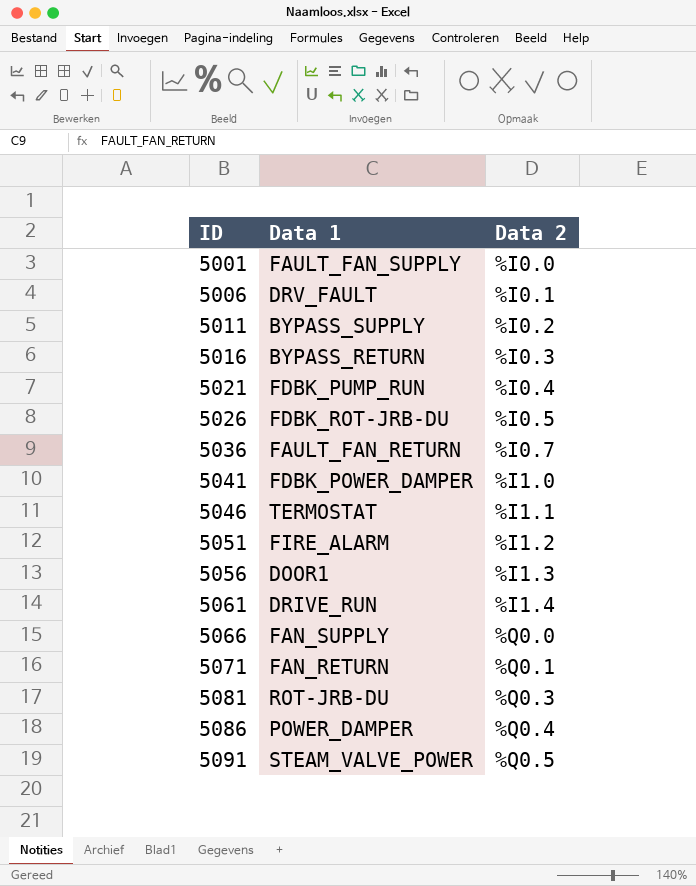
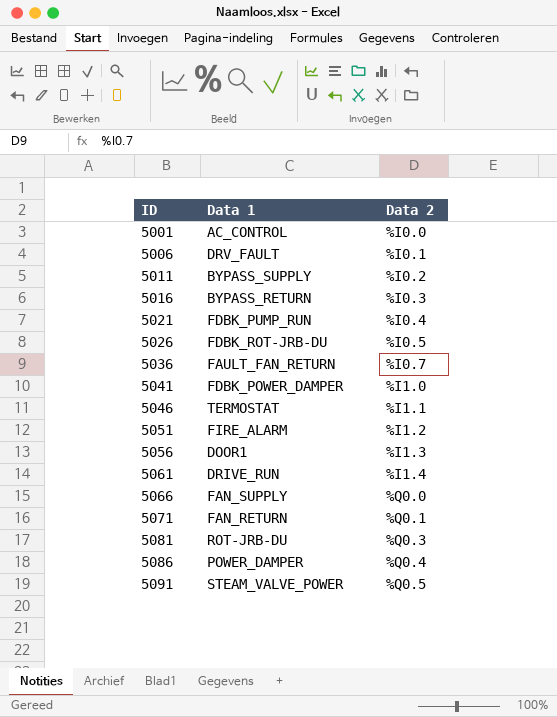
5001 | Data 1: FAULT_FAN_SUPPLY -> AC_CONTROL

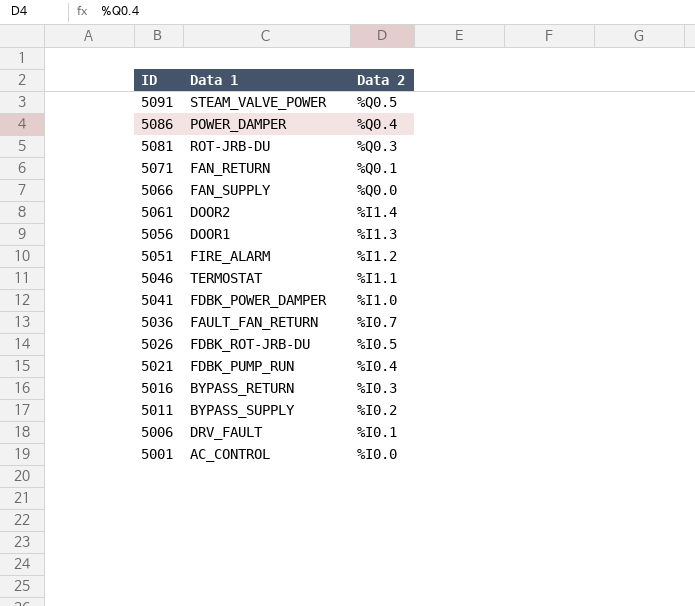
row order: ID ascending -> ID descending
5061 | Data 1: DRIVE_RUN -> DOOR2

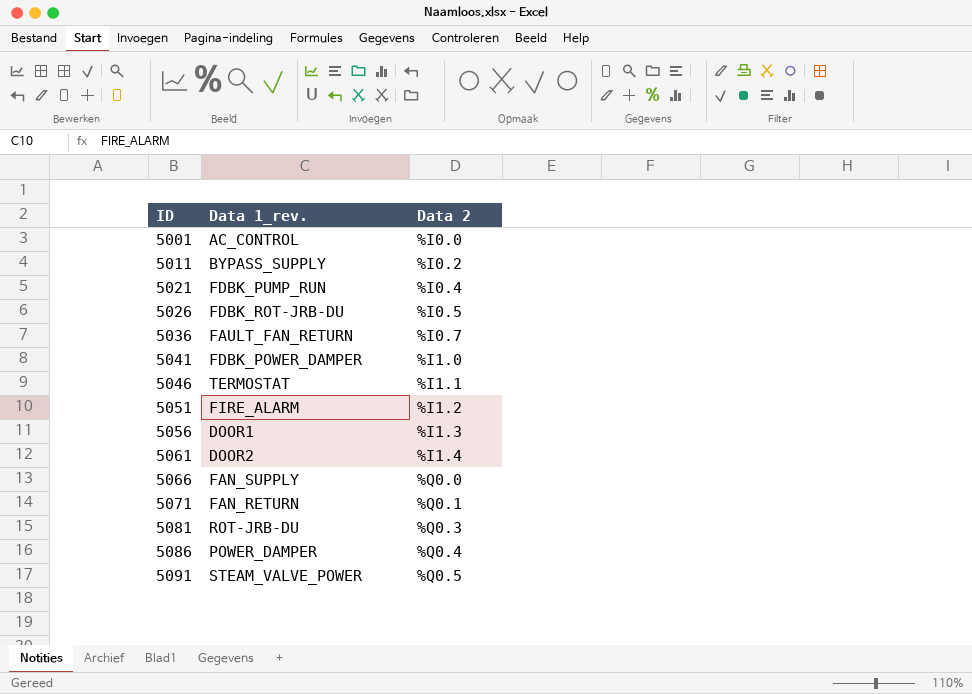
row order: ID descending -> ID ascending
column name: Data 1 -> Data 1_rev.
row 5016: BYPASS_RETURN | %I0.3 -> none
row 5006: DRV_FAULT | %I0.1 -> none

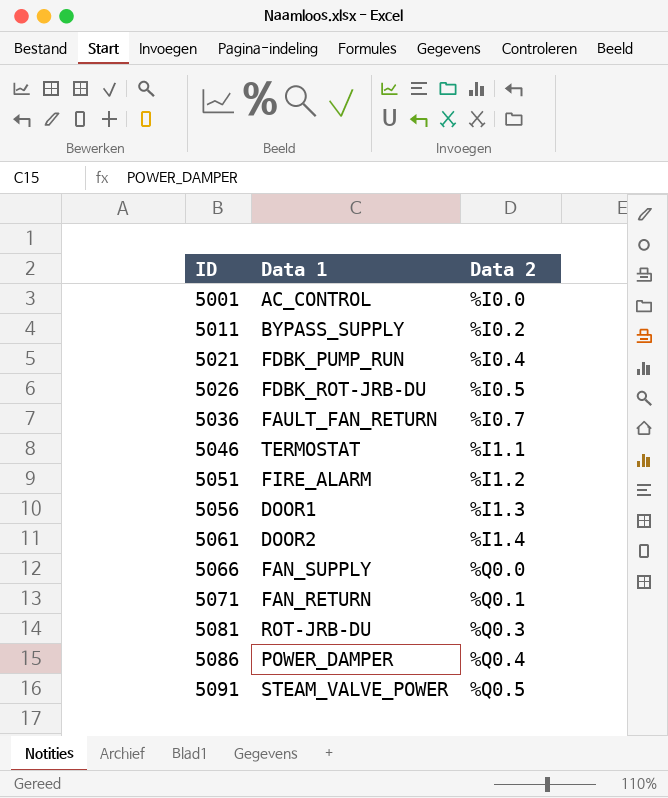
column name: Data 1_rev. -> Data 1
row 5041: FDBK_POWER_DAMPER | %I1.0 -> none

